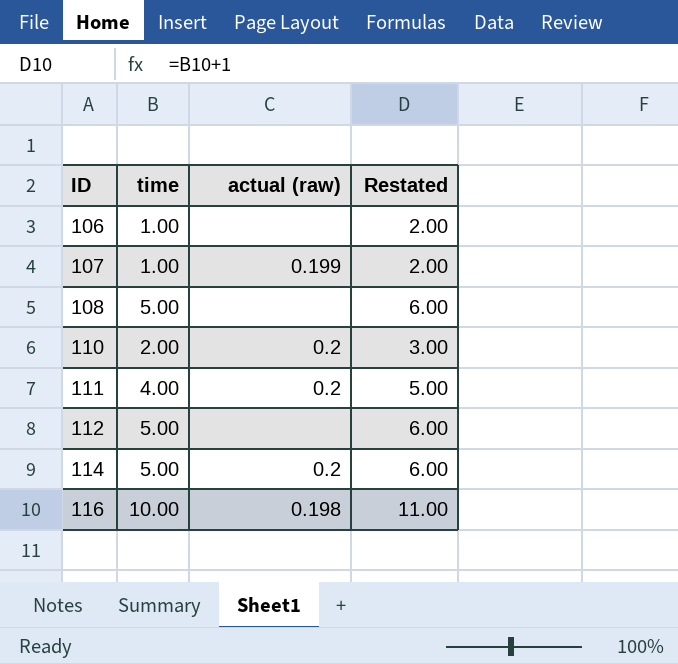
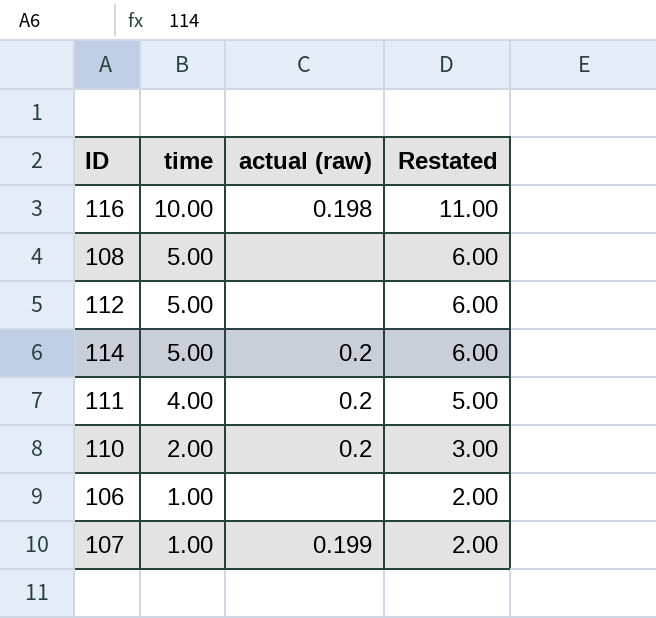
row order: ID ascending -> time descending

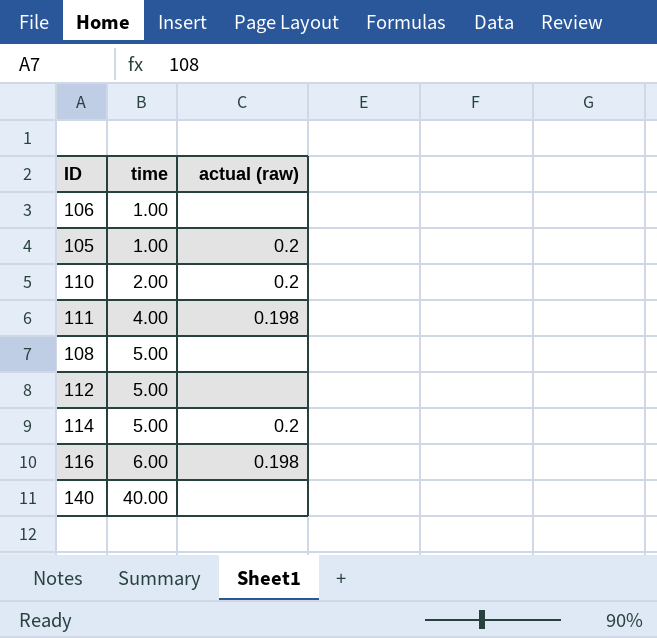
row order: time descending -> time ascending
column Restated | formula: [time] + 1 -> none
row 107: 1.00 | 0.199 | 2.00 -> none
row 105: none -> 1.00 | 0.2
111 | actual (raw): 0.2 -> 0.198
116 | time: 10.00 -> 6.00
row 140: none -> 40.00 | none

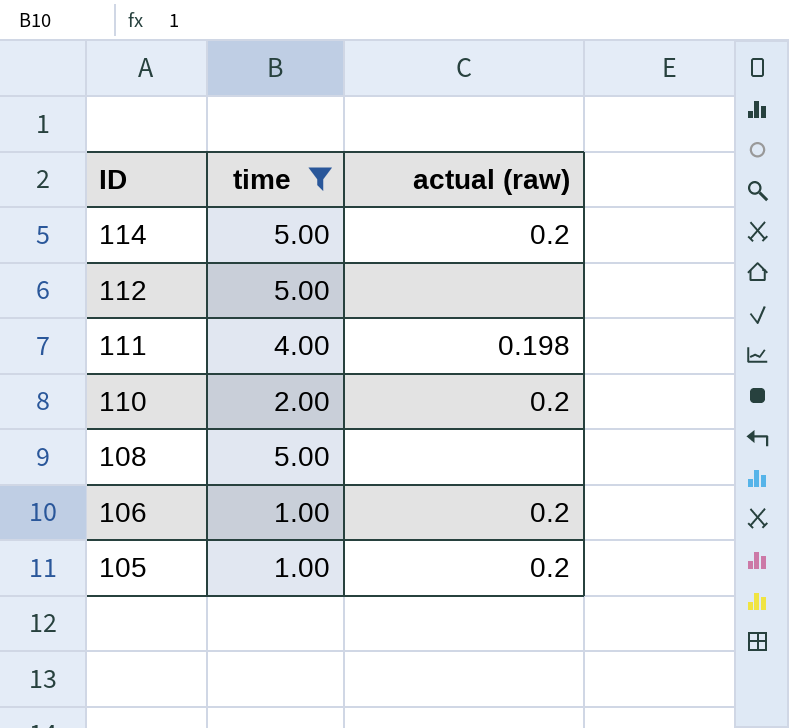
filter: none -> time <= 5.00
row order: time ascending -> ID descending
106 | actual (raw): none -> 0.2

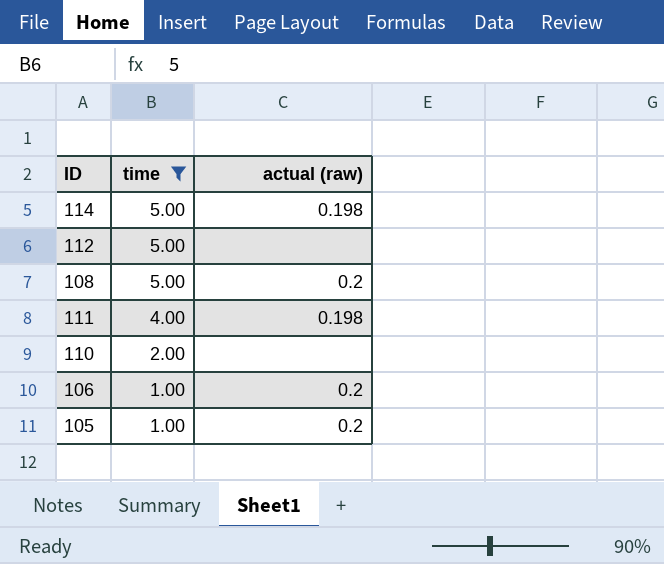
row order: ID descending -> time descending
114 | actual (raw): 0.2 -> 0.198
108 | actual (raw): none -> 0.2
110 | actual (raw): 0.2 -> none

